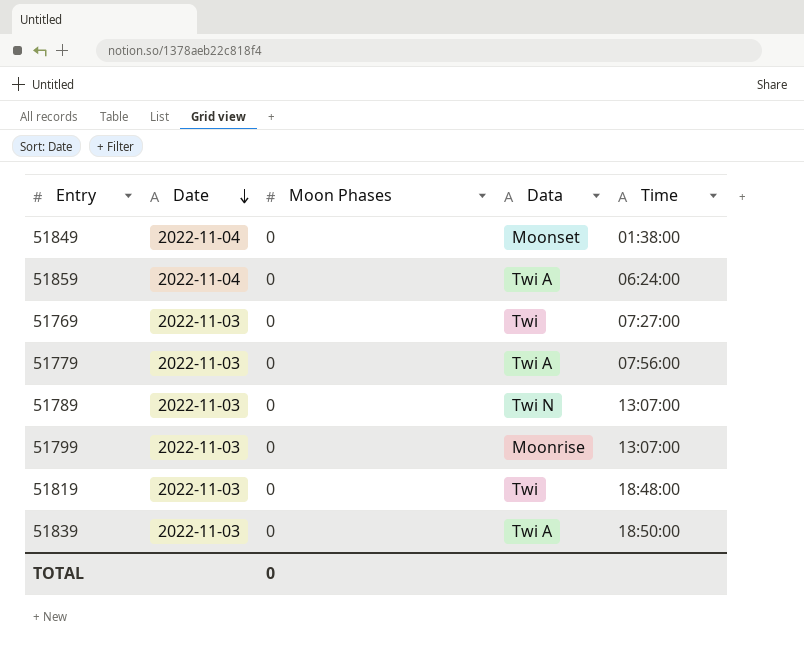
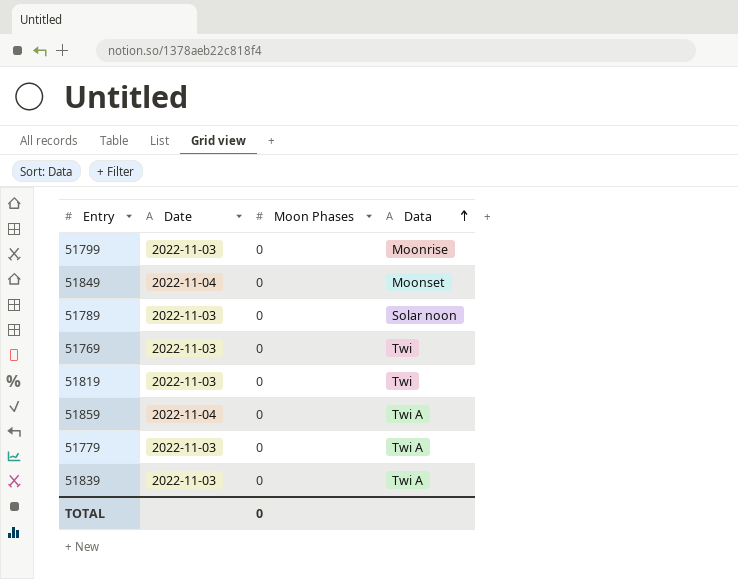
row order: Date descending -> Data ascending
column Time | position: 5 -> none
51789 | Data: Twi N -> Solar noon

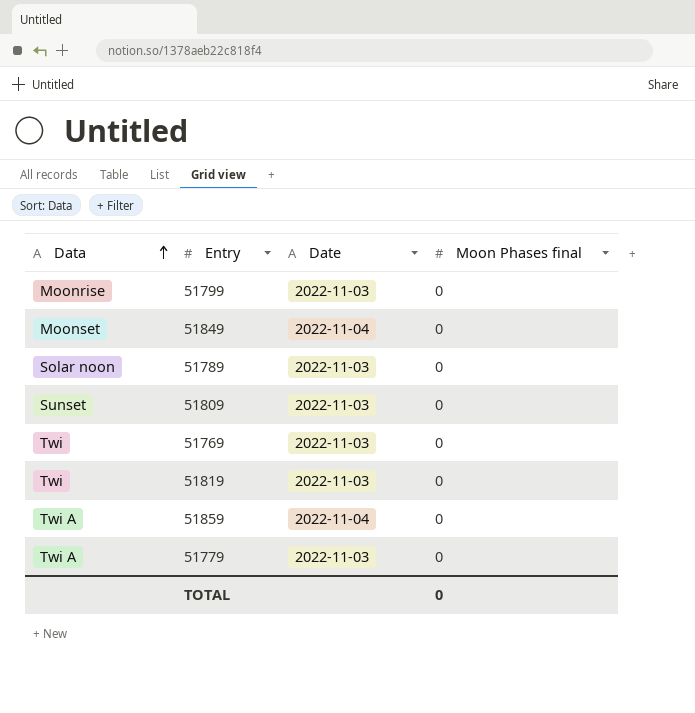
column Data | position: 4 -> 1
column name: Moon Phases -> Moon Phases final
row 51839: 2022-11-03 | 0 | Twi A -> none
row 51809: none -> Sunset | 2022-11-03 | 0

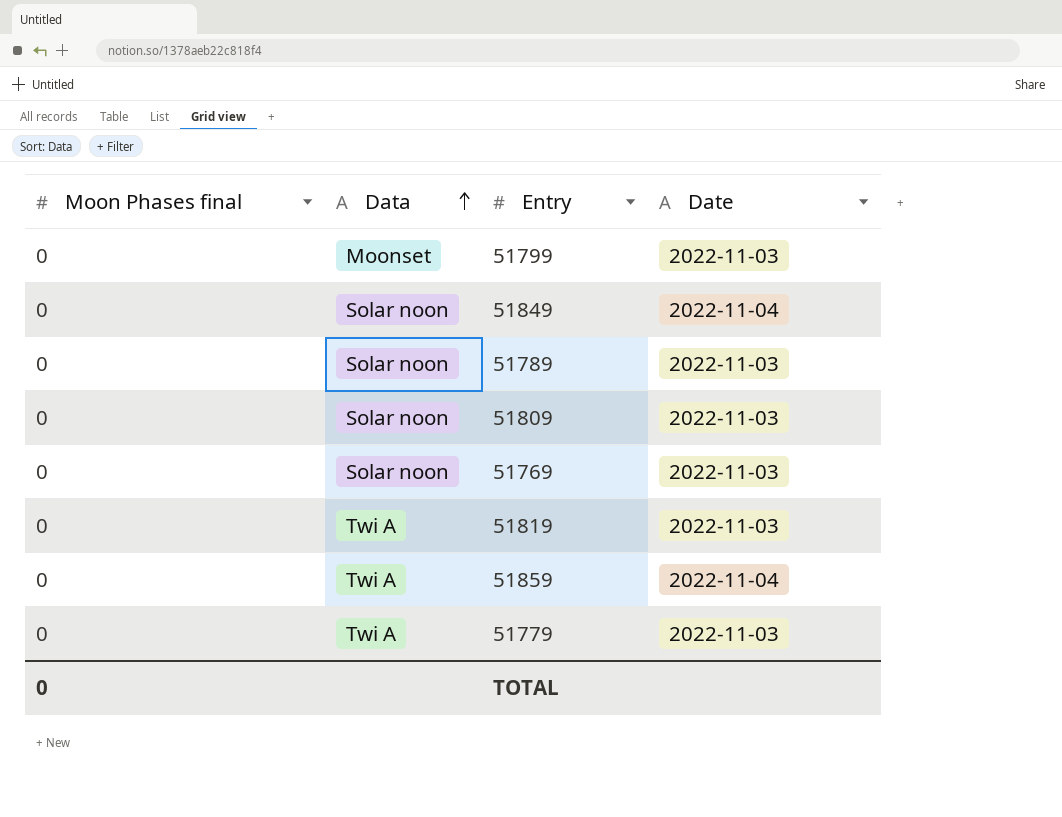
column Moon Phases final | position: 4 -> 1
51799 | Data: Moonrise -> Moonset
51849 | Data: Moonset -> Solar noon
51809 | Data: Sunset -> Solar noon
51769 | Data: Twi -> Solar noon
51819 | Data: Twi -> Twi A

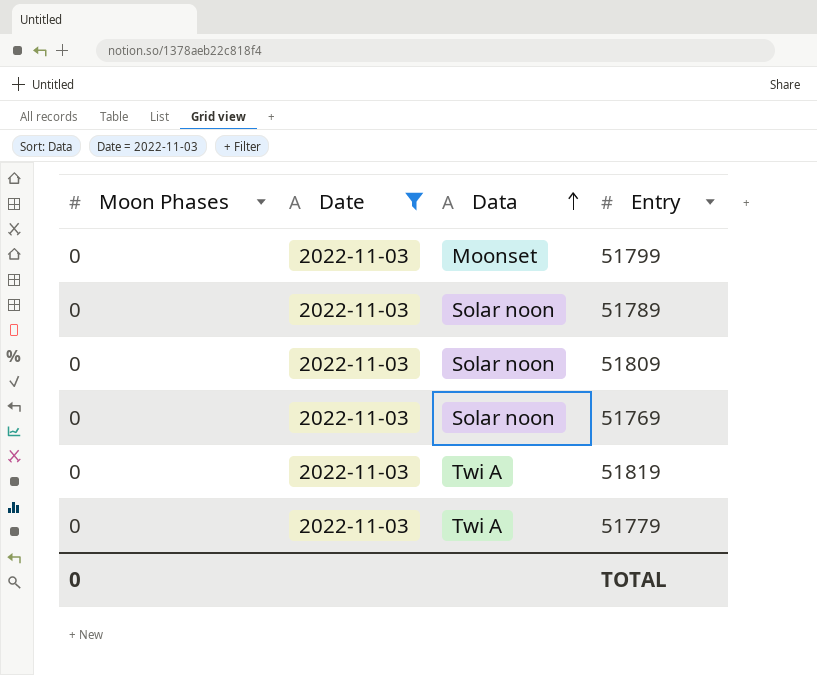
filter: none -> Date = 2022-11-03
column name: Moon Phases final -> Moon Phases
column Date | position: 4 -> 2

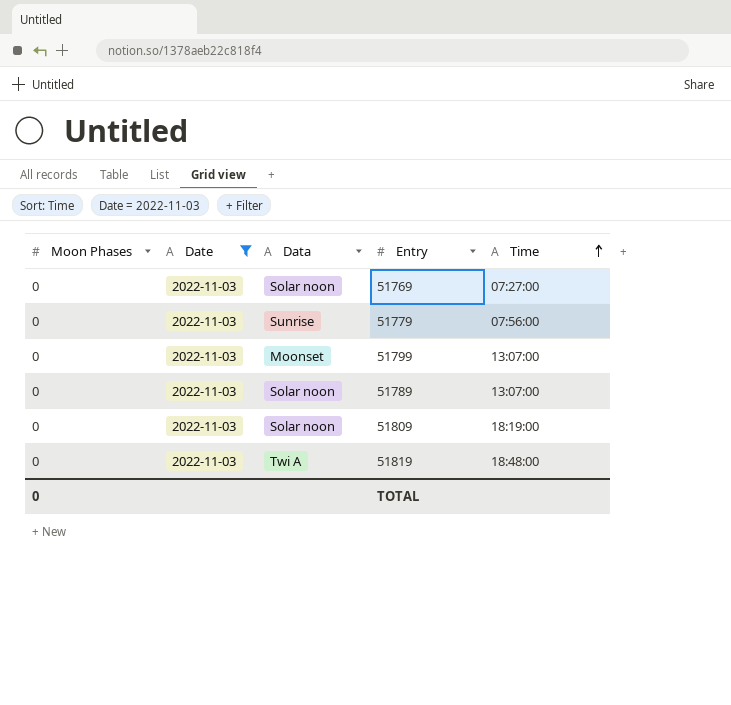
row order: Data ascending -> Time ascending
column Time | position: none -> 5
51779 | Data: Twi A -> Sunrise

